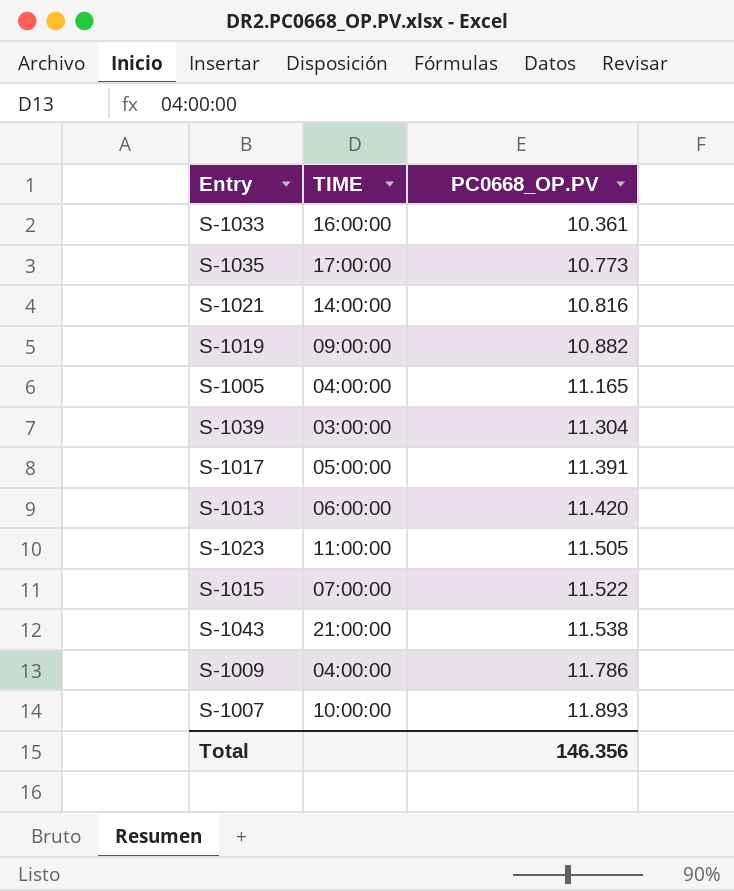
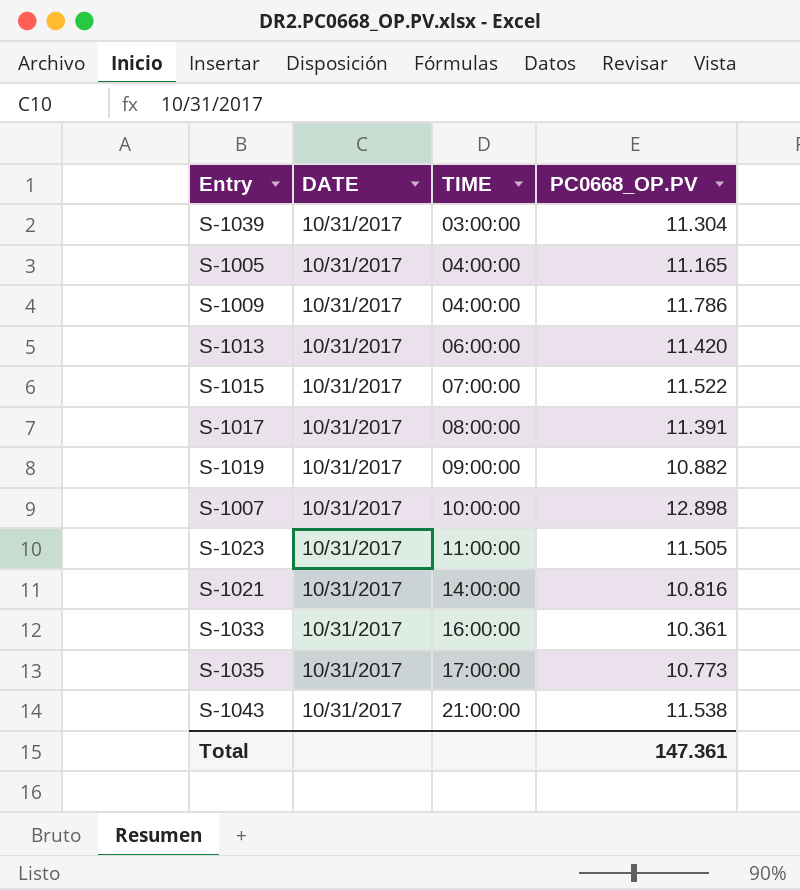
row order: PC0668_OP.PV ascending -> TIME ascending
column DATE | position: none -> 2
S-1017 | TIME: 05:00:00 -> 08:00:00
S-1007 | PC0668_OP.PV: 11.893 -> 12.898
Total | PC0668_OP.PV: 146.356 -> 147.361

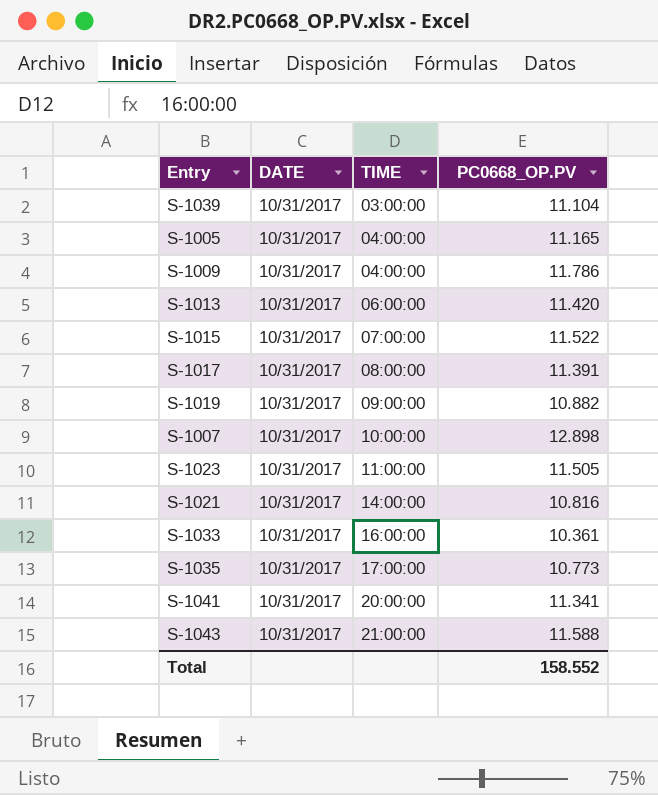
S-1039 | PC0668_OP.PV: 11.304 -> 11.104
row S-1041: none -> 10/31/2017 | 20:00:00 | 11.341
S-1043 | PC0668_OP.PV: 11.538 -> 11.588
Total | PC0668_OP.PV: 147.361 -> 158.552

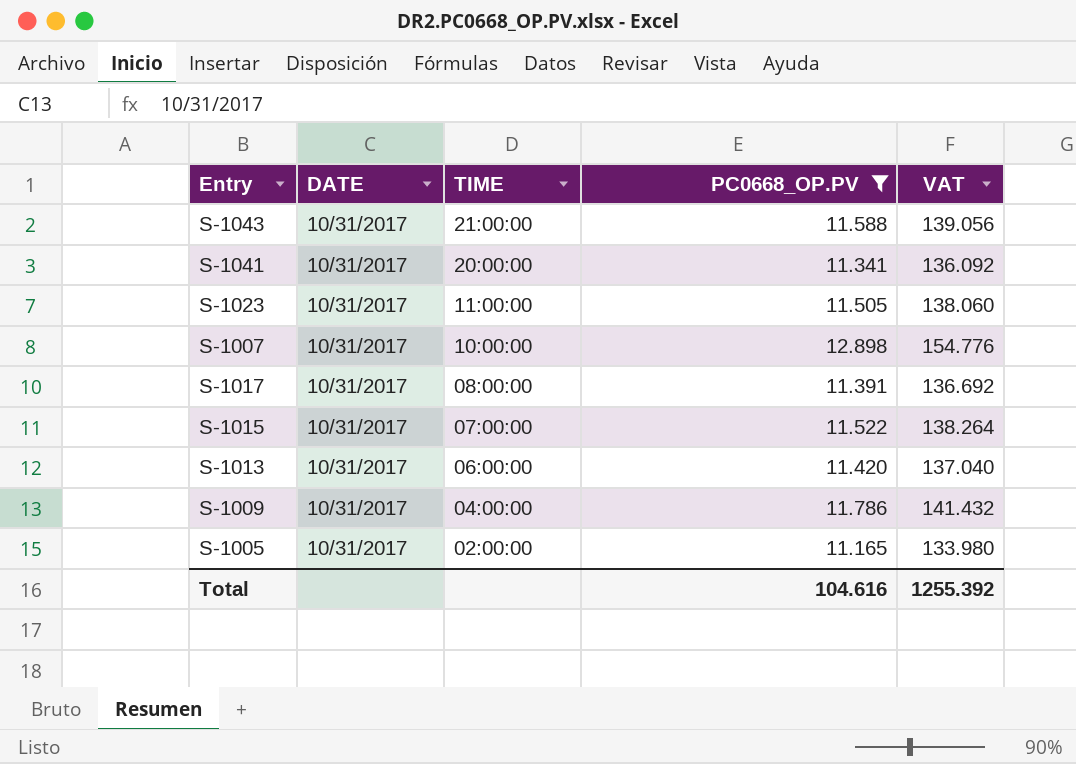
filter: none -> PC0668_OP.PV >= 11.165
row order: TIME ascending -> TIME descending
column VAT | formula: none -> [PC0668_OP.PV] * 12
S-1005 | TIME: 04:00:00 -> 02:00:00
Total | PC0668_OP.PV: 158.552 -> 104.616

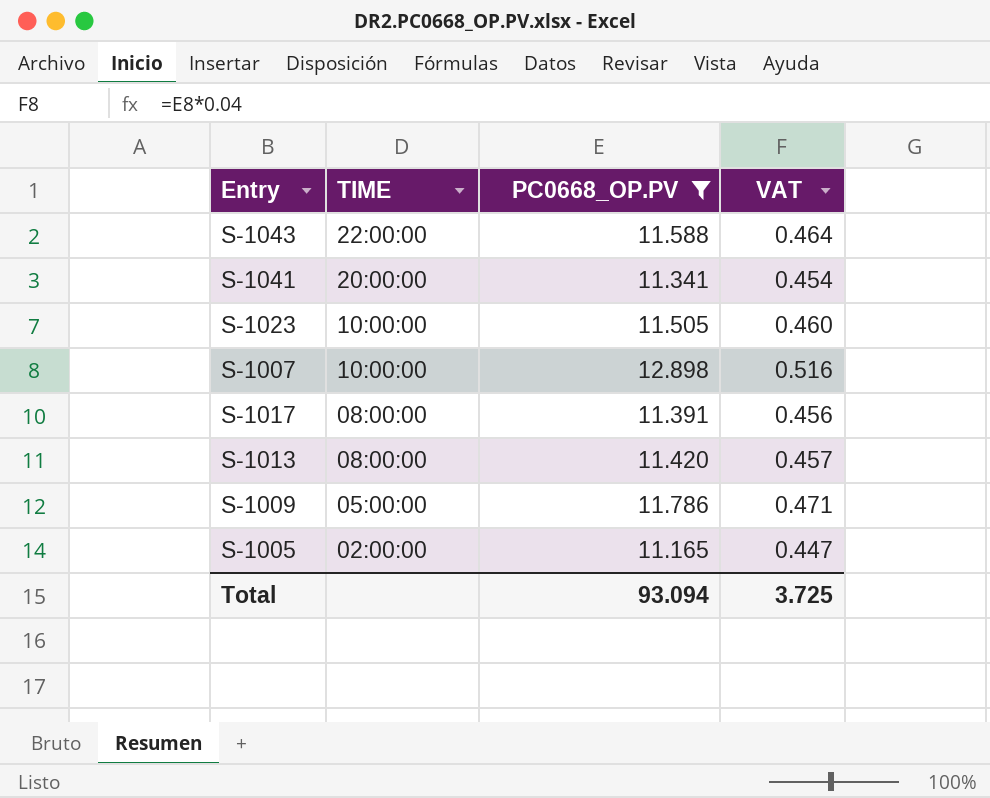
column DATE | position: 2 -> none
column VAT | formula: [PC0668_OP.PV] * 12 -> [PC0668_OP.PV] * 0.04
row S-1015: 10/31/2017 | 07:00:00 | 11.522 | 138.264 -> none
S-1043 | TIME: 21:00:00 -> 22:00:00
S-1023 | TIME: 11:00:00 -> 10:00:00
S-1013 | TIME: 06:00:00 -> 08:00:00
S-1009 | TIME: 04:00:00 -> 05:00:00
Total | PC0668_OP.PV: 104.616 -> 93.094
Total | VAT: 1255.392 -> 3.725

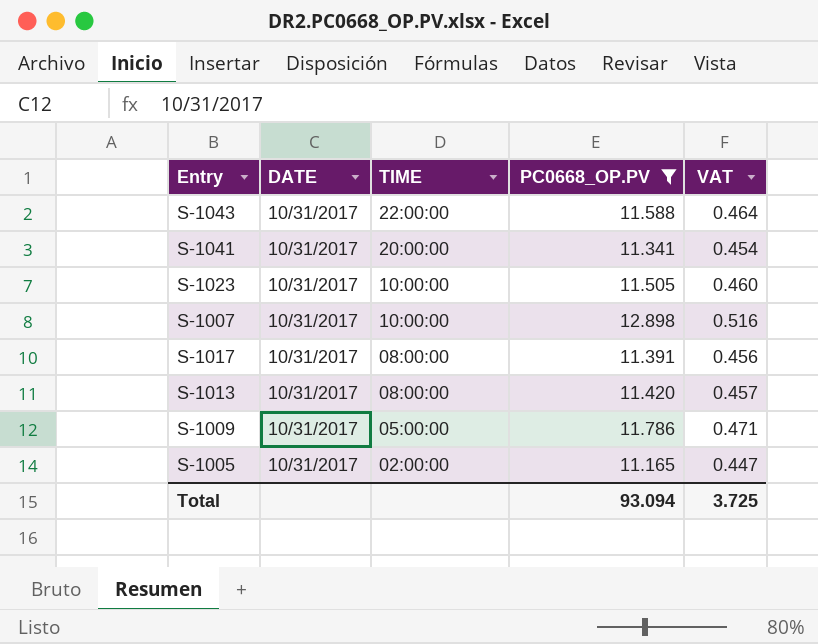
column DATE | position: none -> 2

